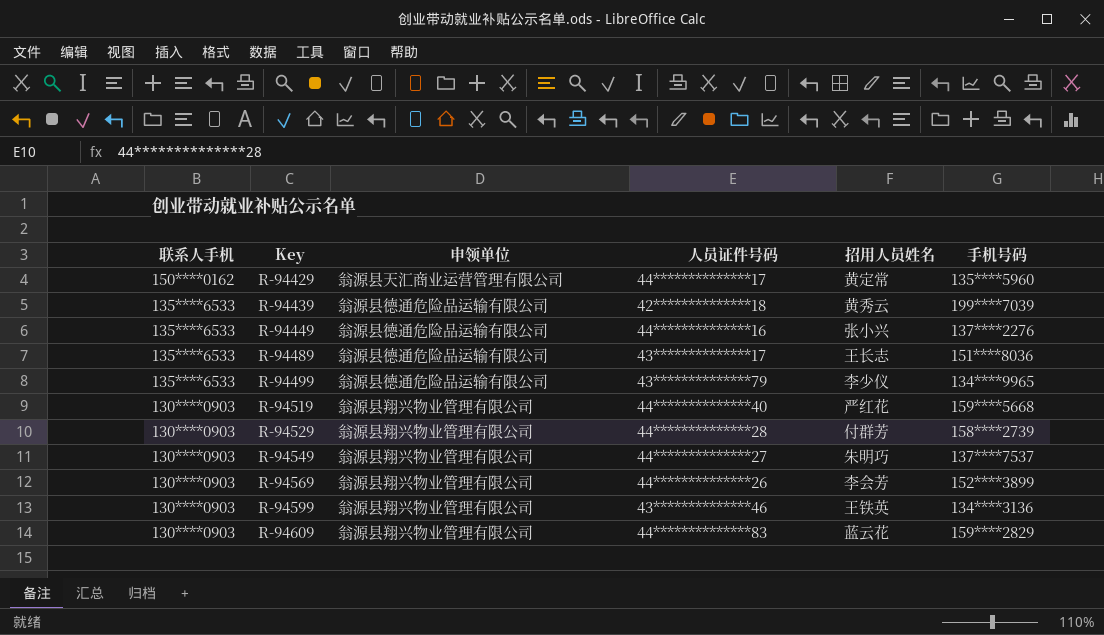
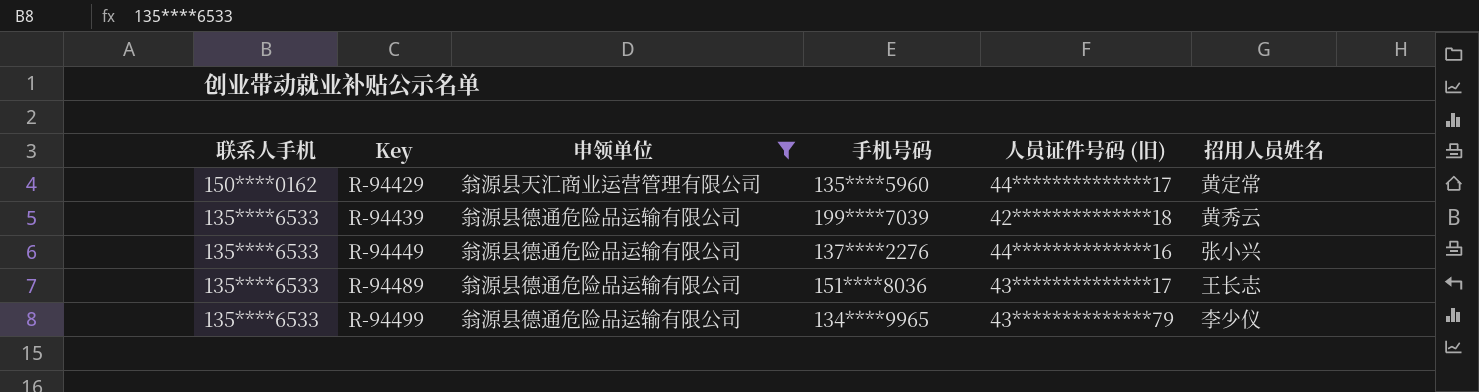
filter: none -> 申领单位 != 翁源县翔兴物业管理有限公司
column 手机号码 | position: 6 -> 4
column name: 人员证件号码 -> 人员证件号码 (旧)

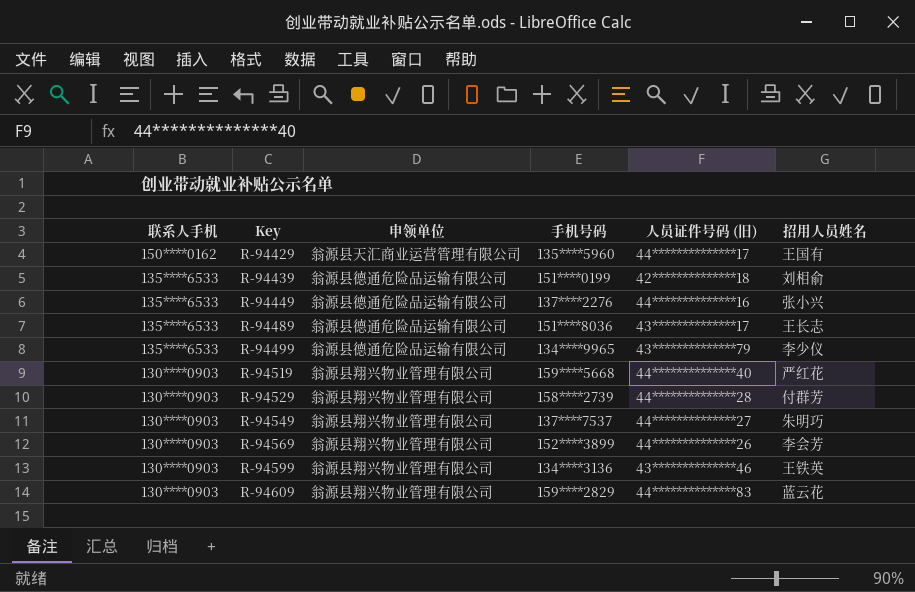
filter: 申领单位 != 翁源县翔兴物业管理有限公司 -> none
R-94429 | 招用人员姓名: 黄定常 -> 王国有
R-94439 | 手机号码: 199****7039 -> 151****0199
R-94439 | 招用人员姓名: 黄秀云 -> 刘相俞

